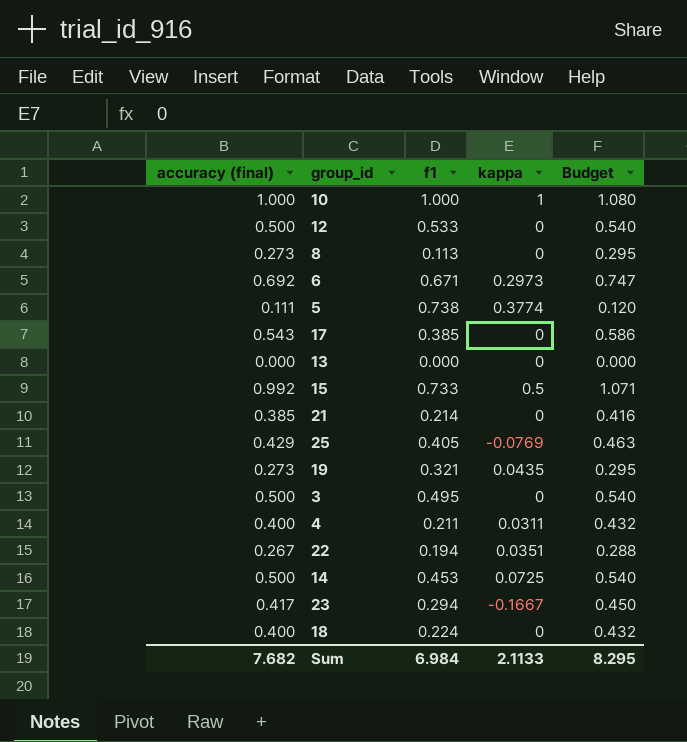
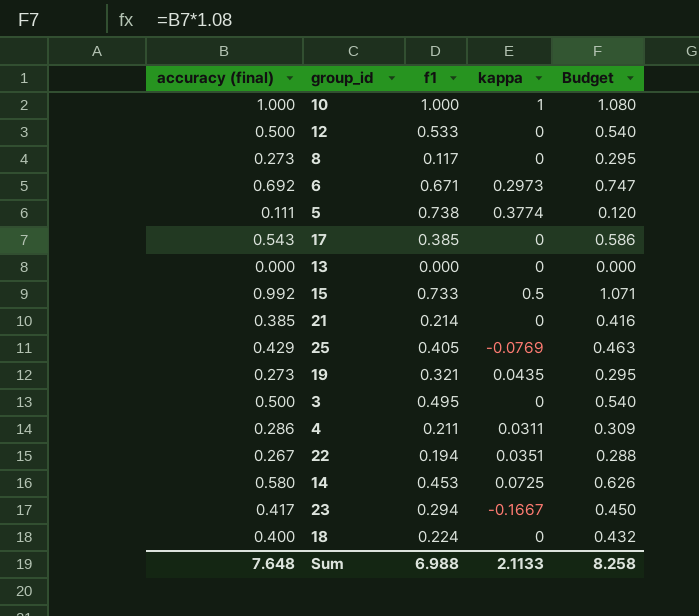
8 | f1: 0.113 -> 0.117
4 | accuracy (final): 0.400 -> 0.286
4 | Budget: 0.432 -> 0.309
14 | accuracy (final): 0.500 -> 0.580
14 | Budget: 0.540 -> 0.626
Sum | accuracy (final): 7.682 -> 7.648
Sum | f1: 6.984 -> 6.988
Sum | Budget: 8.295 -> 8.258

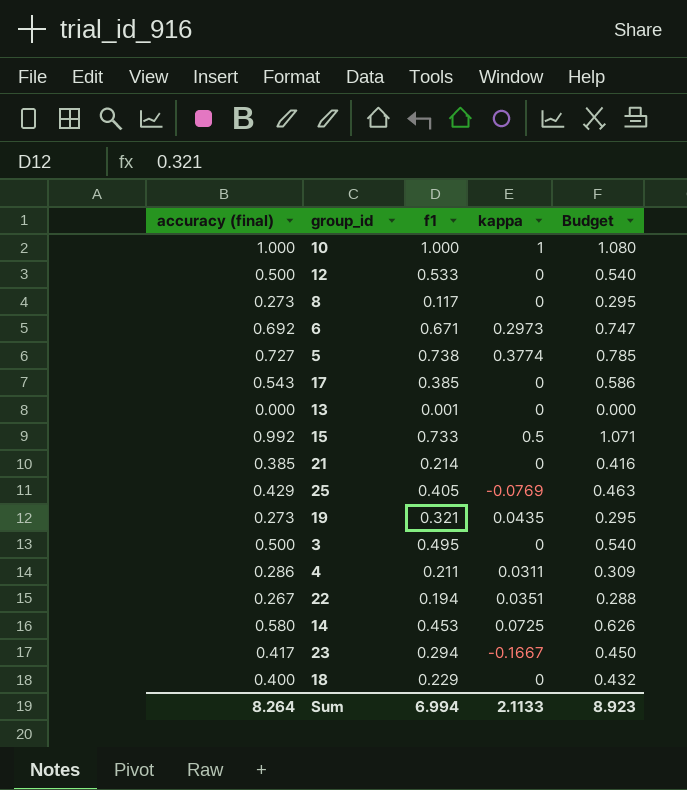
5 | accuracy (final): 0.111 -> 0.727
5 | Budget: 0.120 -> 0.785
13 | f1: 0.000 -> 0.001
18 | f1: 0.224 -> 0.229
Sum | accuracy (final): 7.648 -> 8.264
Sum | f1: 6.988 -> 6.994
Sum | Budget: 8.258 -> 8.923

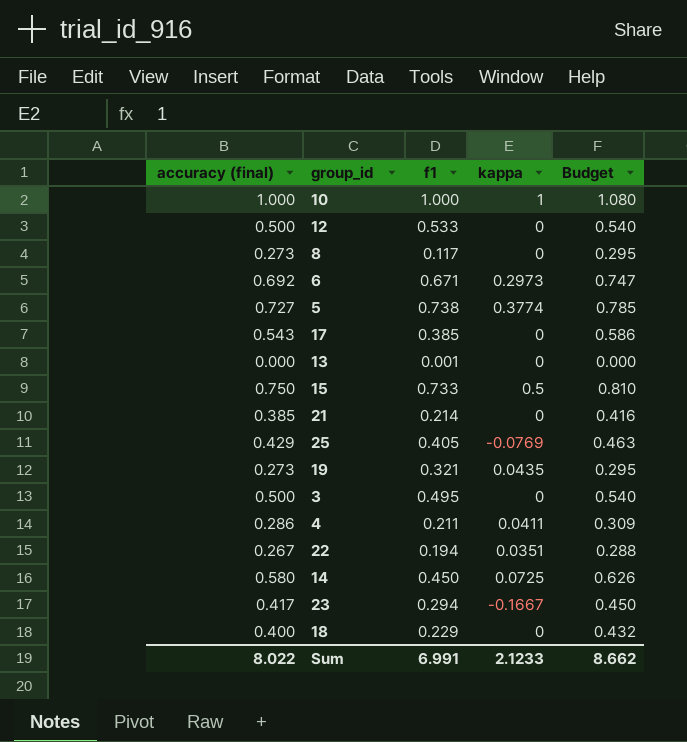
15 | accuracy (final): 0.992 -> 0.750
15 | Budget: 1.071 -> 0.810
4 | kappa: 0.0311 -> 0.0411
14 | f1: 0.453 -> 0.450
Sum | accuracy (final): 8.264 -> 8.022
Sum | f1: 6.994 -> 6.991
Sum | kappa: 2.1133 -> 2.1233
Sum | Budget: 8.923 -> 8.662

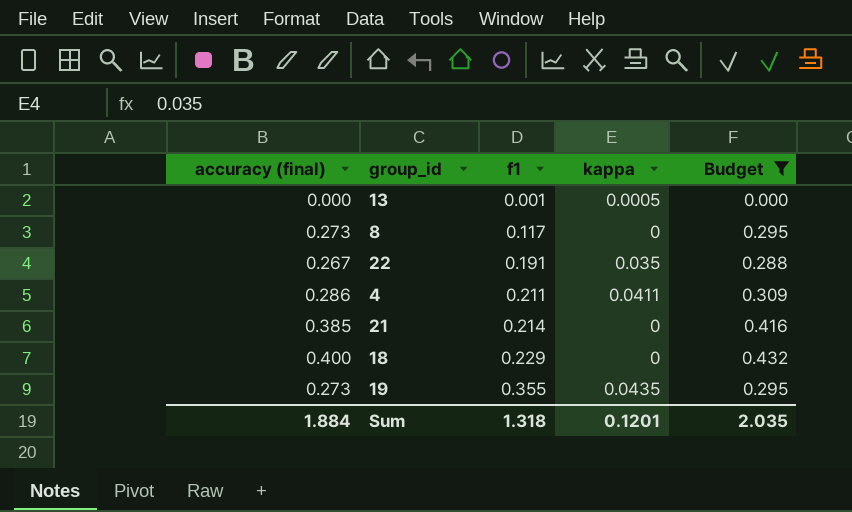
filter: none -> Budget <= 0.432
row order: none -> f1 ascending
13 | kappa: 0 -> 0.0005
22 | f1: 0.194 -> 0.191
22 | kappa: 0.0351 -> 0.035
19 | f1: 0.321 -> 0.355
Sum | accuracy (final): 8.022 -> 1.884
Sum | f1: 6.991 -> 1.318
Sum | kappa: 2.1233 -> 0.1201
Sum | Budget: 8.662 -> 2.035

